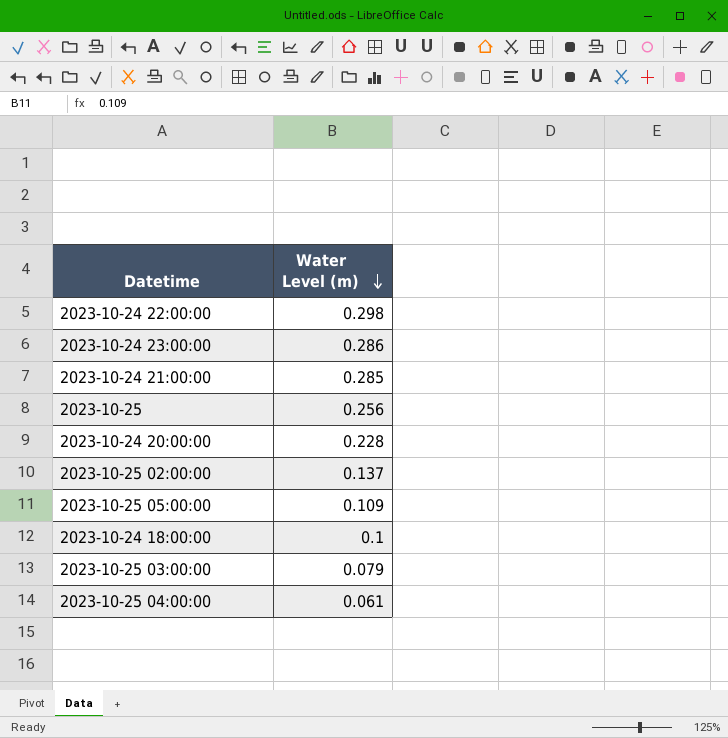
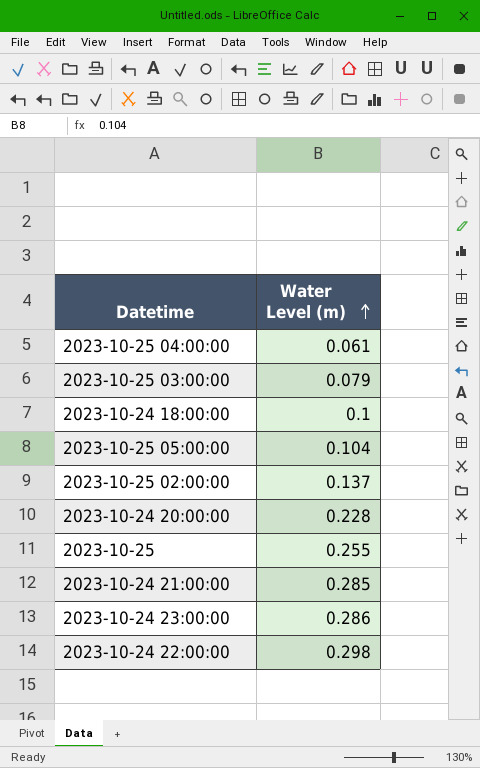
row order: Water Level (m) descending -> Water Level (m) ascending
2023-10-25 05:00:00 | Water Level (m): 0.109 -> 0.104
2023-10-25 | Water Level (m): 0.256 -> 0.255

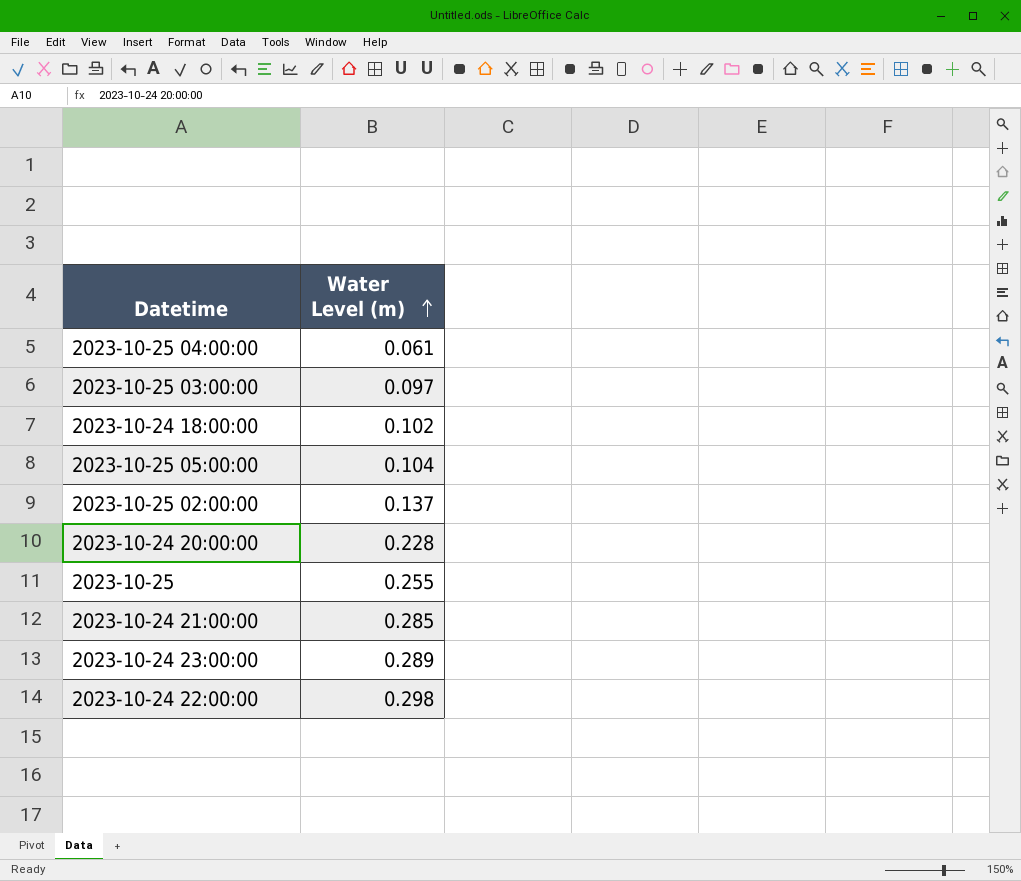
2023-10-25 03:00:00 | Water Level (m): 0.079 -> 0.097
2023-10-24 18:00:00 | Water Level (m): 0.1 -> 0.102
2023-10-24 23:00:00 | Water Level (m): 0.286 -> 0.289

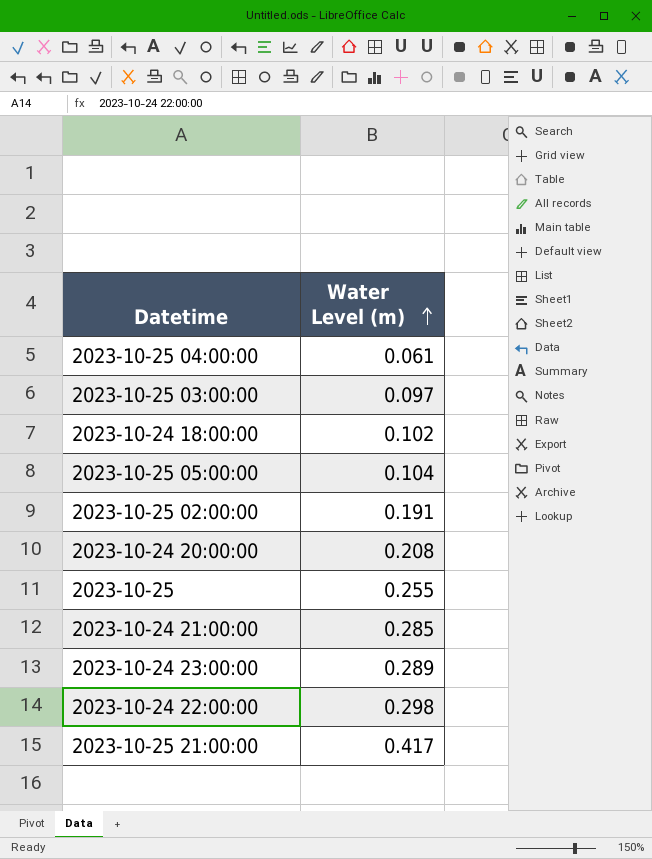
2023-10-25 02:00:00 | Water Level (m): 0.137 -> 0.191
2023-10-24 20:00:00 | Water Level (m): 0.228 -> 0.208
row 2023-10-25 21:00:00: none -> 0.417

